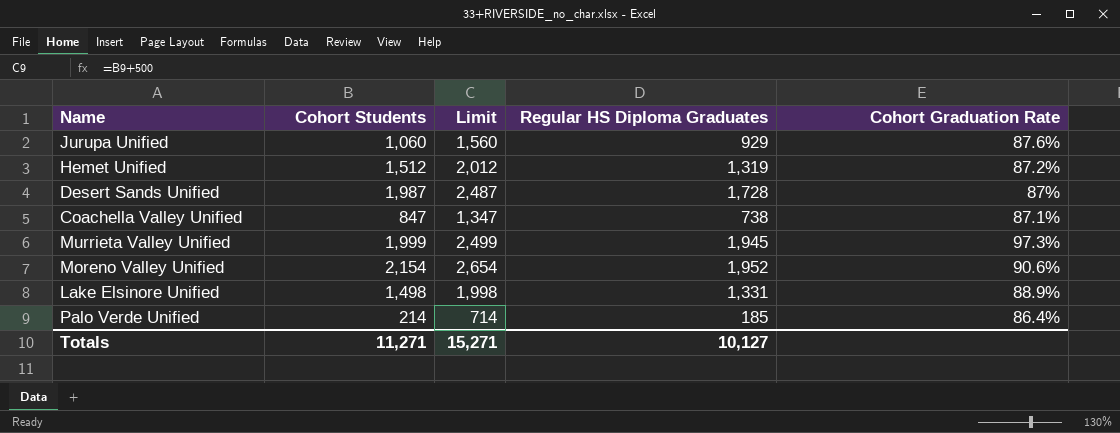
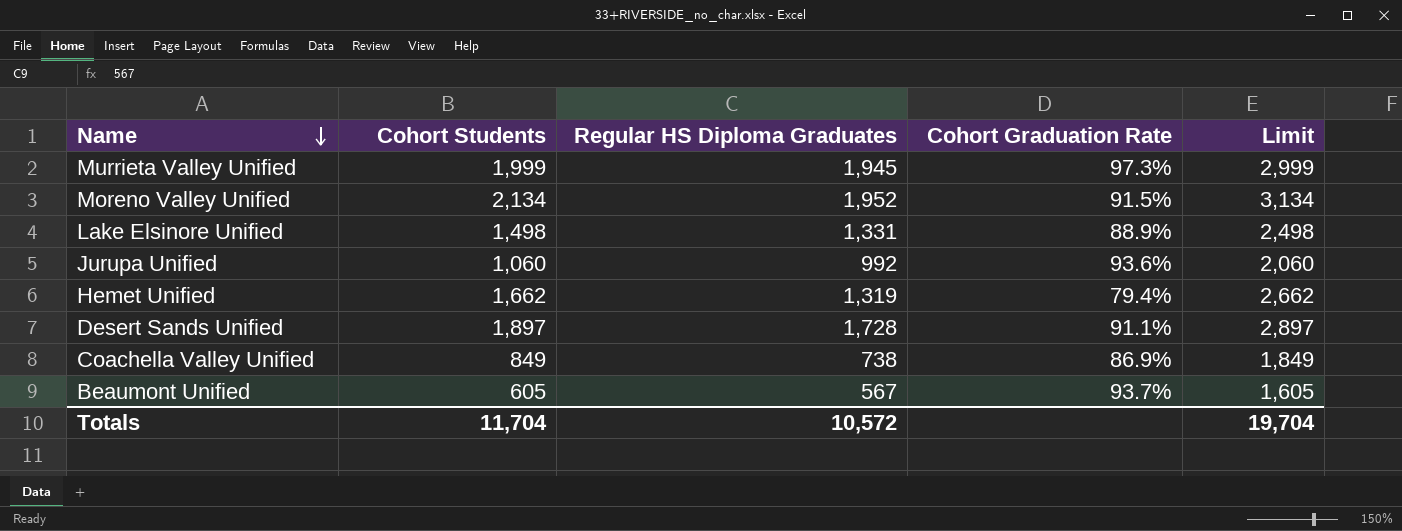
row order: none -> Name descending
column Limit | formula: [Cohort Students] + 500 -> [Cohort Students] + 1000
column Limit | position: 3 -> 5
row Palo Verde Unified: 214 | 714 | 185 | 86.4% -> none
Moreno Valley Unified | Cohort Students: 2,154 -> 2,134
Moreno Valley Unified | Cohort Graduation Rate: 90.6% -> 91.5%
Jurupa Unified | Regular HS Diploma Graduates: 929 -> 992
Jurupa Unified | Cohort Graduation Rate: 87.6% -> 93.6%
Hemet Unified | Cohort Students: 1,512 -> 1,662
Hemet Unified | Cohort Graduation Rate: 87.2% -> 79.4%
Desert Sands Unified | Cohort Students: 1,987 -> 1,897
Desert Sands Unified | Cohort Graduation Rate: 87% -> 91.1%
Coachella Valley Unified | Cohort Students: 847 -> 849
Coachella Valley Unified | Cohort Graduation Rate: 87.1% -> 86.9%
row Beaumont Unified: none -> 605 | 567 | 93.7% | 1,605
Totals | Cohort Students: 11,271 -> 11,704
Totals | Regular HS Diploma Graduates: 10,127 -> 10,572
Totals | Limit: 15,271 -> 19,704

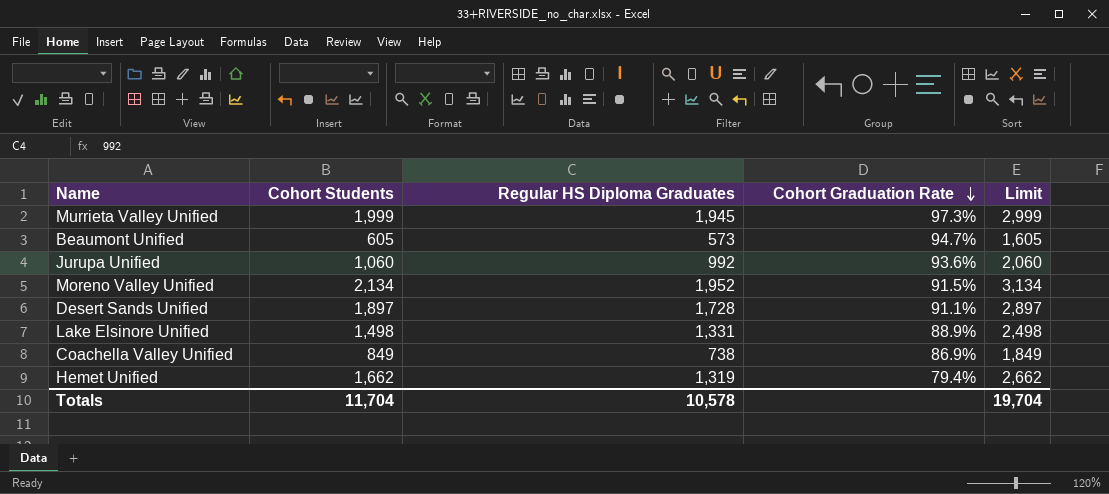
row order: Name descending -> Cohort Graduation Rate descending
Beaumont Unified | Regular HS Diploma Graduates: 567 -> 573
Beaumont Unified | Cohort Graduation Rate: 93.7% -> 94.7%
Totals | Regular HS Diploma Graduates: 10,572 -> 10,578

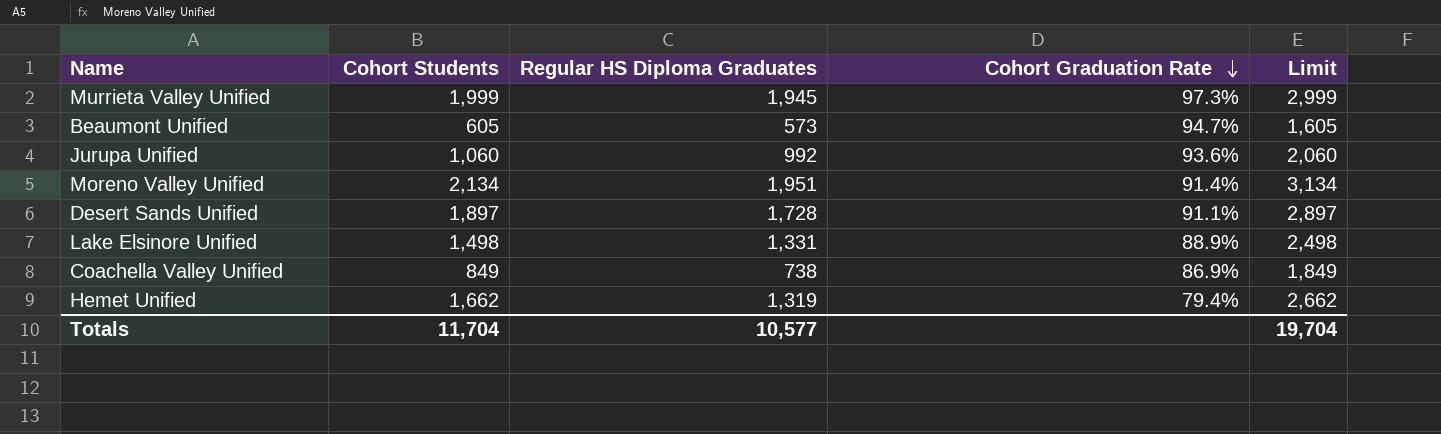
Moreno Valley Unified | Regular HS Diploma Graduates: 1,952 -> 1,951
Moreno Valley Unified | Cohort Graduation Rate: 91.5% -> 91.4%
Totals | Regular HS Diploma Graduates: 10,578 -> 10,577

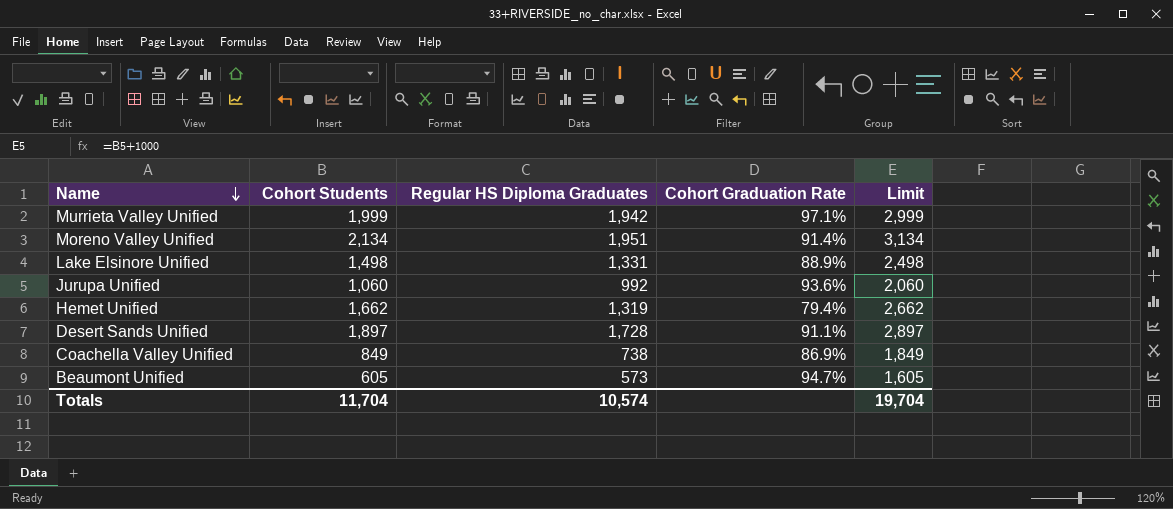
row order: Cohort Graduation Rate descending -> Name descending
Murrieta Valley Unified | Regular HS Diploma Graduates: 1,945 -> 1,942
Murrieta Valley Unified | Cohort Graduation Rate: 97.3% -> 97.1%
Totals | Regular HS Diploma Graduates: 10,577 -> 10,574

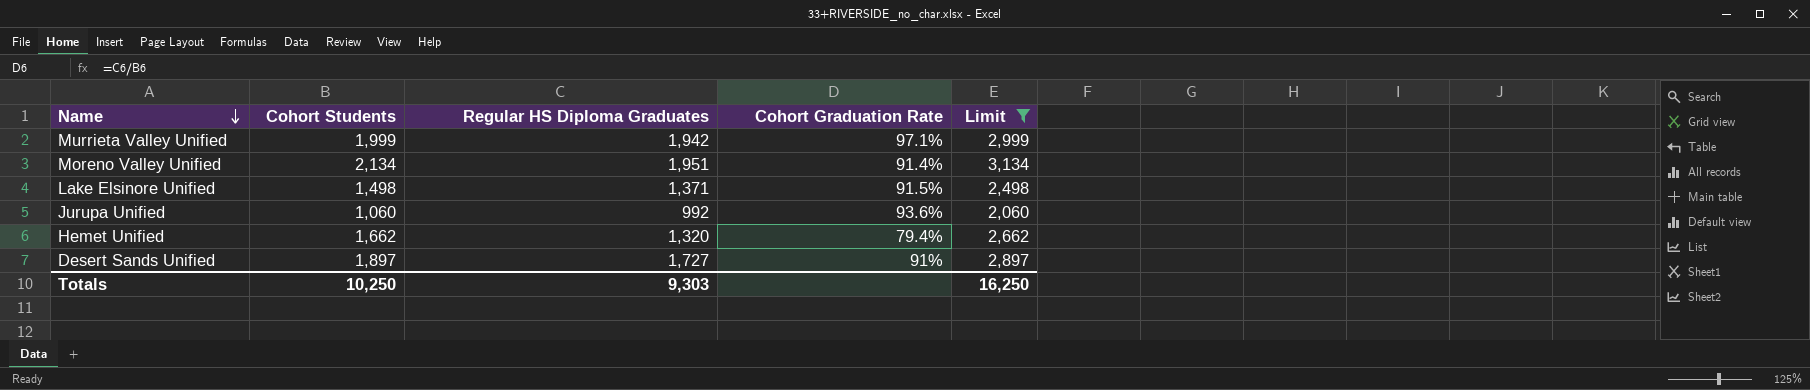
filter: none -> Limit >= 2,060
Lake Elsinore Unified | Regular HS Diploma Graduates: 1,331 -> 1,371
Lake Elsinore Unified | Cohort Graduation Rate: 88.9% -> 91.5%
Hemet Unified | Regular HS Diploma Graduates: 1,319 -> 1,320
Desert Sands Unified | Regular HS Diploma Graduates: 1,728 -> 1,727
Desert Sands Unified | Cohort Graduation Rate: 91.1% -> 91%
Totals | Cohort Students: 11,704 -> 10,250
Totals | Regular HS Diploma Graduates: 10,574 -> 9,303
Totals | Limit: 19,704 -> 16,250

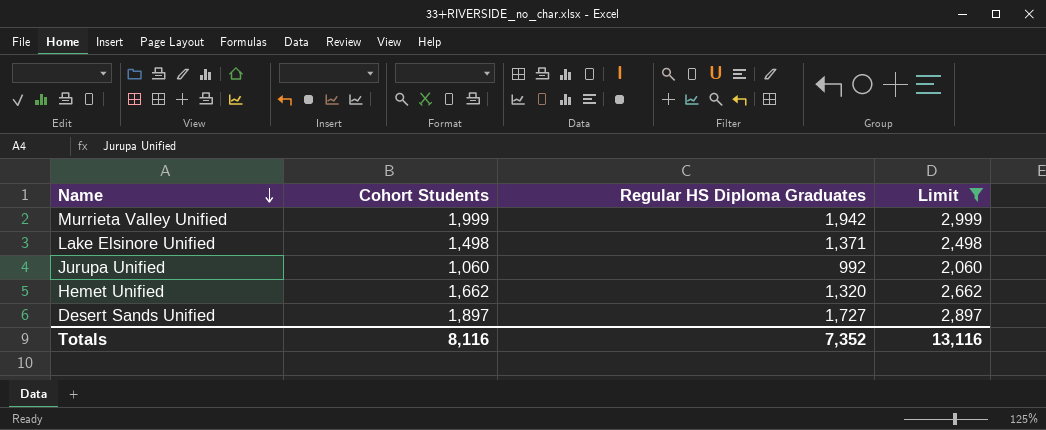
column Cohort Graduation Rate | formula: [Regular HS Diploma Graduates] / [Cohort Students] -> none
row Moreno Valley Unified: 2,134 | 1,951 | 91.4% | 3,134 -> none
Totals | Cohort Students: 10,250 -> 8,116
Totals | Regular HS Diploma Graduates: 9,303 -> 7,352
Totals | Limit: 16,250 -> 13,116

